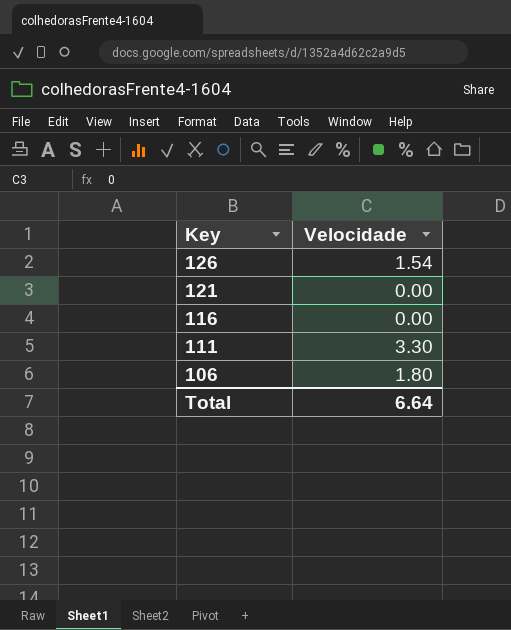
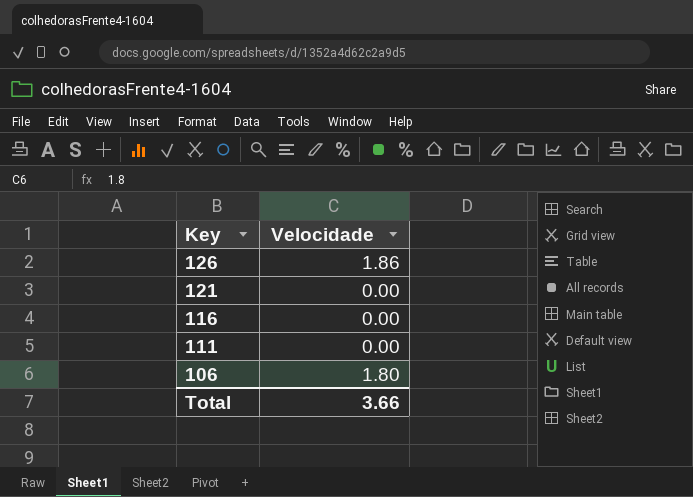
126 | Velocidade: 1.54 -> 1.86
111 | Velocidade: 3.30 -> 0.00
Total | Velocidade: 6.64 -> 3.66

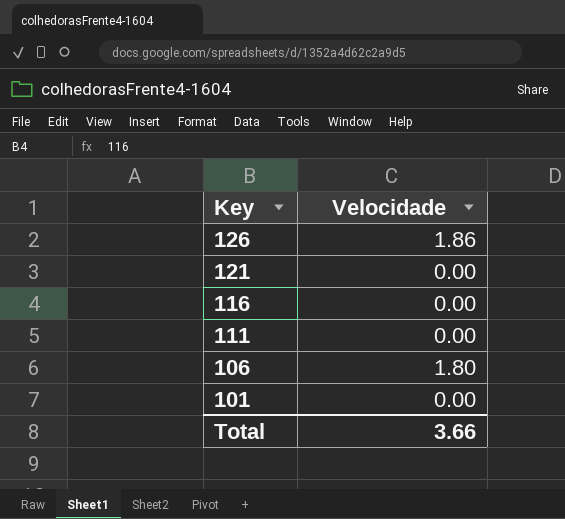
row 101: none -> 0.00

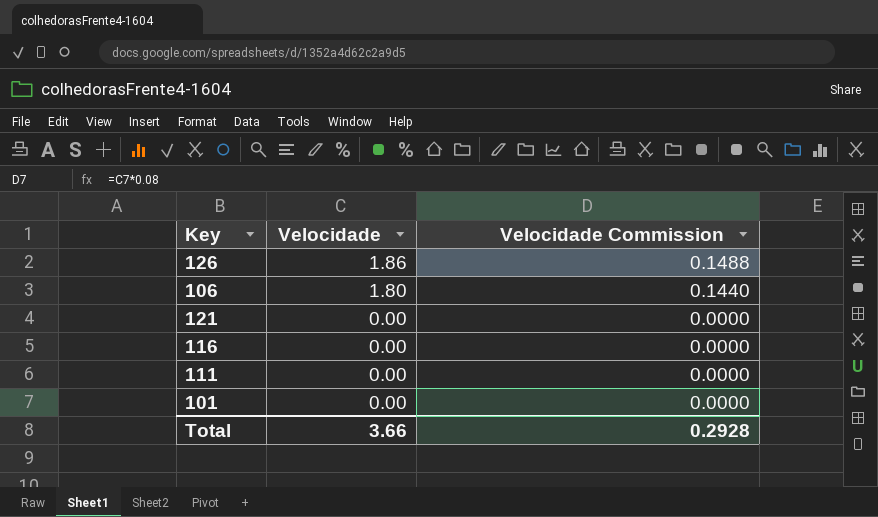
row order: Key descending -> Velocidade descending
column Velocidade Commission | formula: none -> [Velocidade] * 0.08

